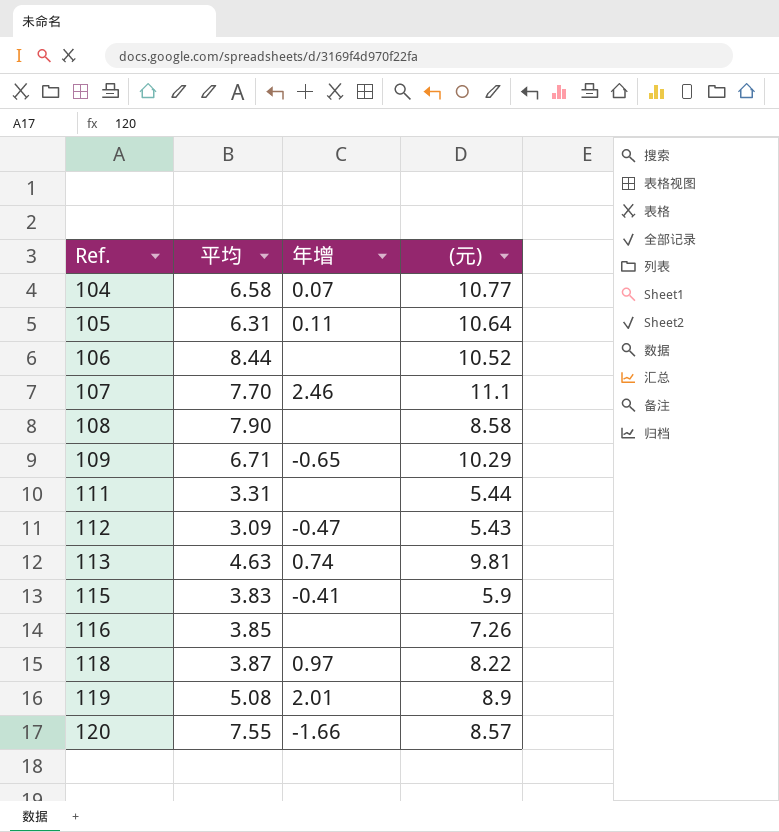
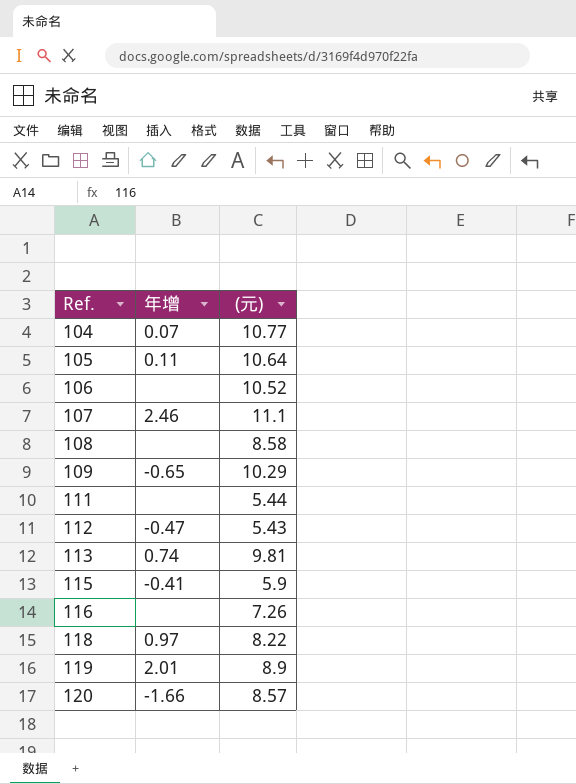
column 平均 | position: 2 -> none

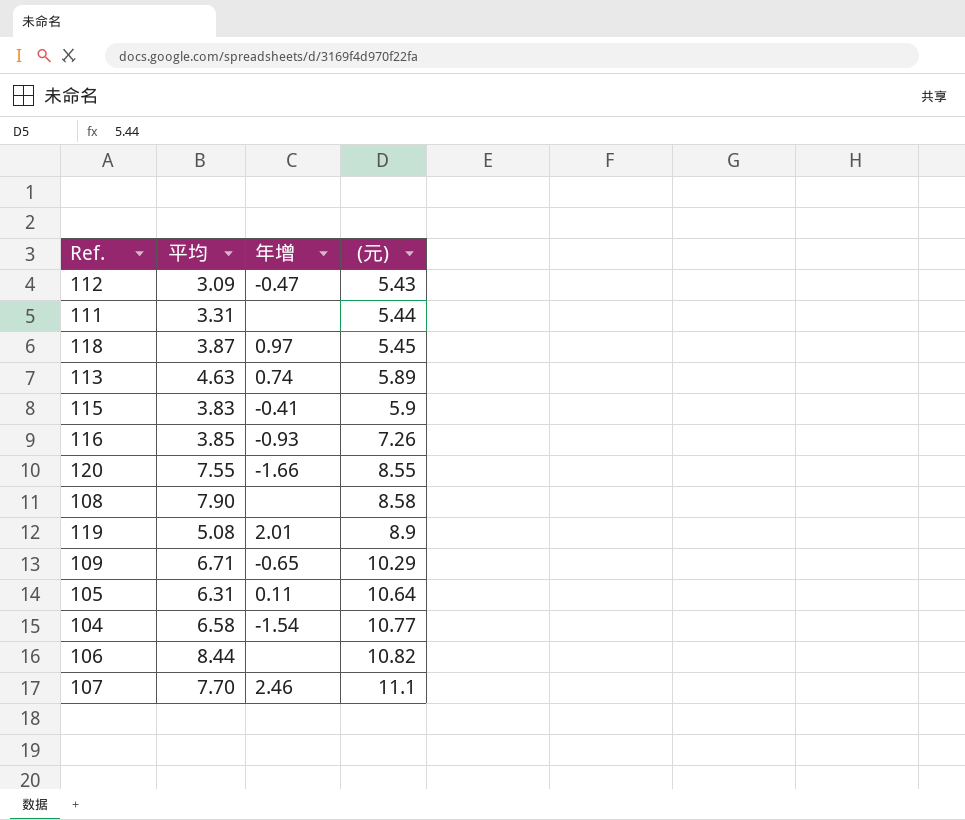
row order: Ref. ascending -> (元) ascending
column 平均 | position: none -> 2
118 | (元): 8.22 -> 5.45
113 | (元): 9.81 -> 5.89
116 | 年增: none -> -0.93
120 | (元): 8.57 -> 8.55
104 | 年增: 0.07 -> -1.54
106 | (元): 10.52 -> 10.82

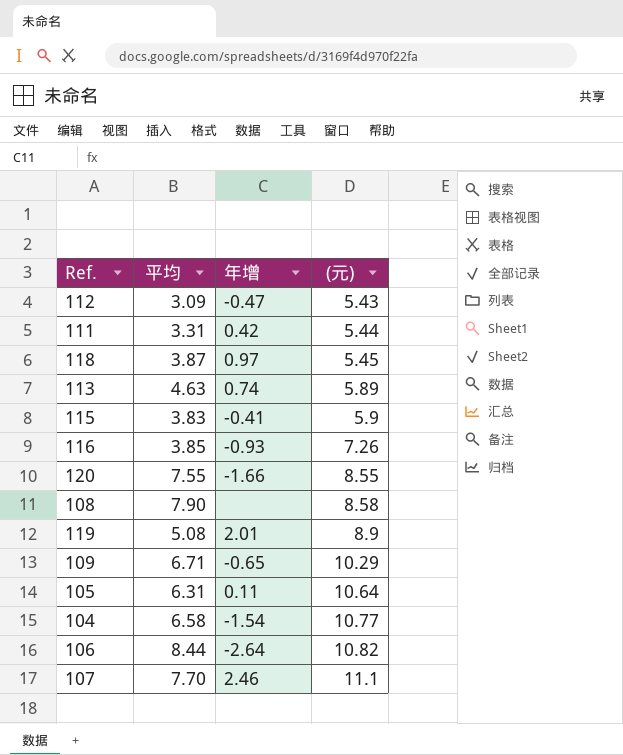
111 | 年增: none -> 0.42
106 | 年增: none -> -2.64

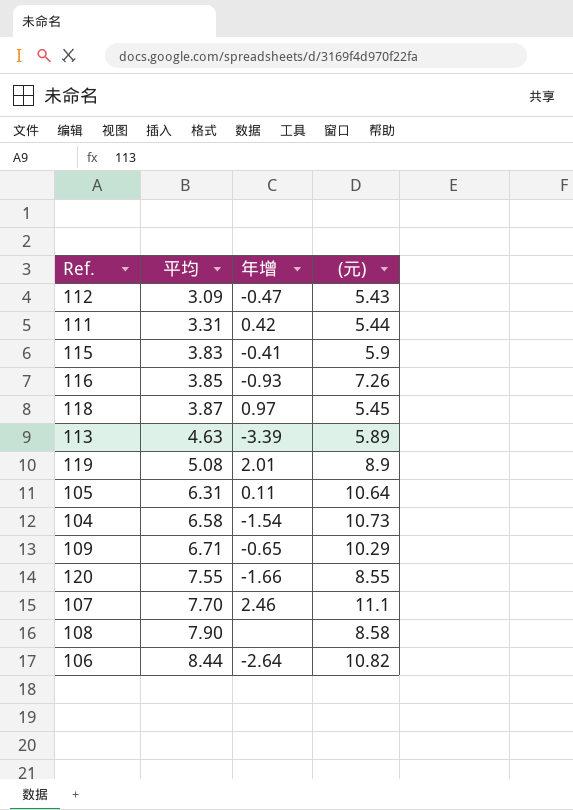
row order: (元) ascending -> 平均 ascending
113 | 年增: 0.74 -> -3.39
104 | (元): 10.77 -> 10.73

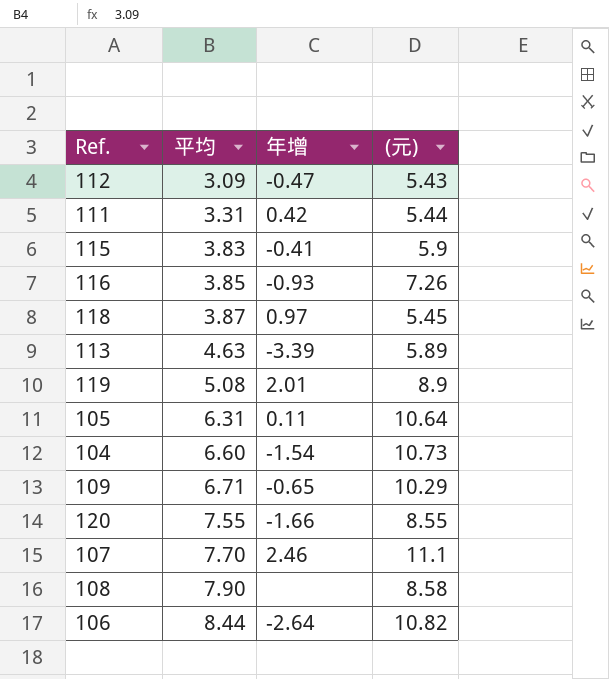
104 | 平均: 6.58 -> 6.60

